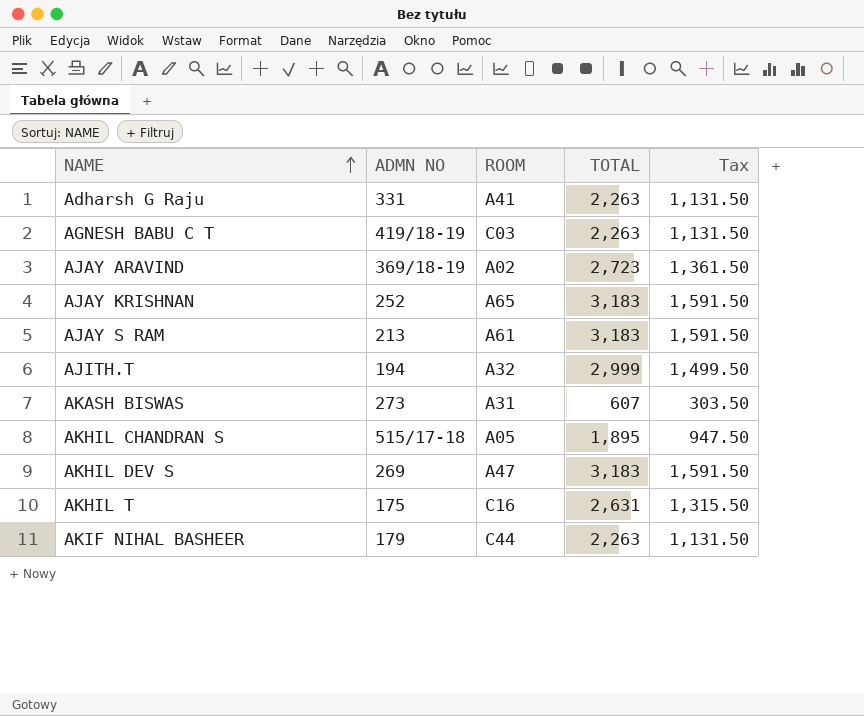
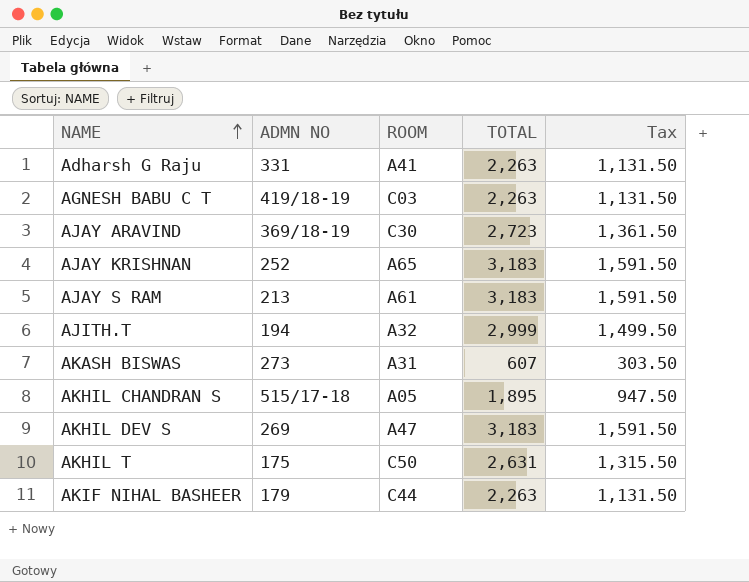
AJAY ARAVIND | ROOM: A02 -> C30
AKHIL T | ROOM: C16 -> C50

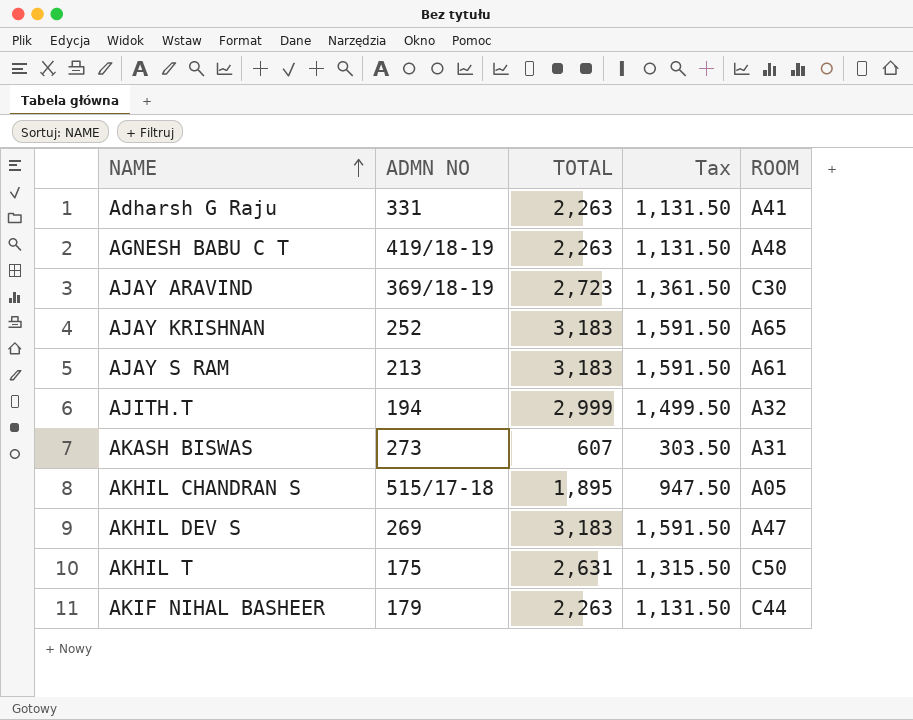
column ROOM | position: 3 -> 5
AGNESH BABU C T | ROOM: C03 -> A48

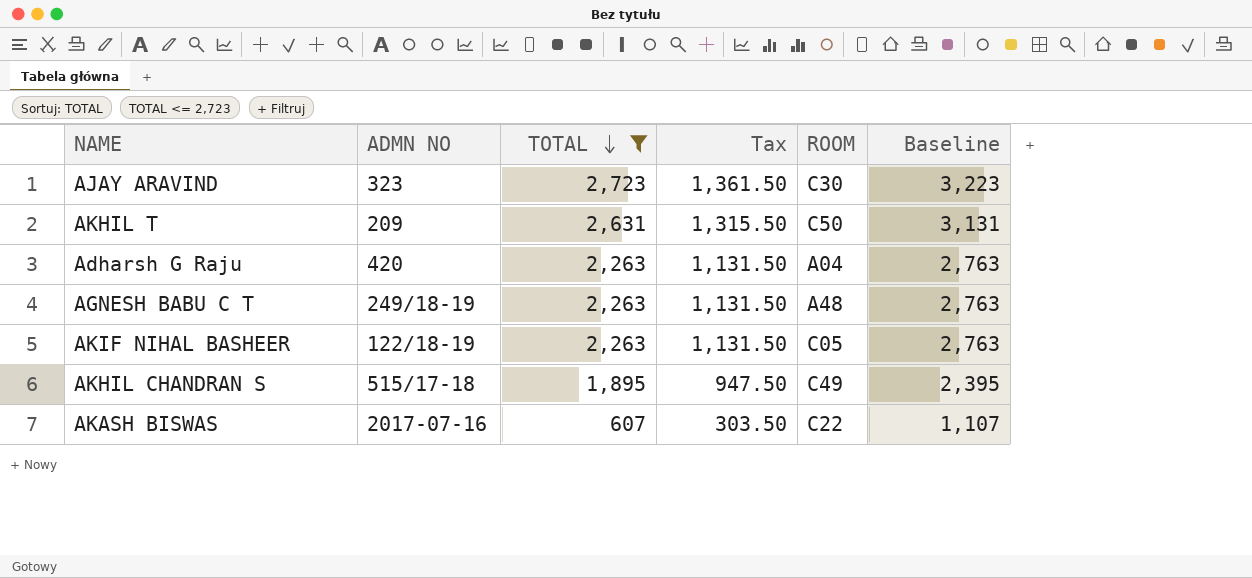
filter: none -> TOTAL <= 2,723
row order: NAME ascending -> TOTAL descending
column Baseline | formula: none -> [TOTAL] + 500
AJAY ARAVIND | ADMN NO: 369/18-19 -> 323
AKHIL T | ADMN NO: 175 -> 209
Adharsh G Raju | ADMN NO: 331 -> 420
Adharsh G Raju | ROOM: A41 -> A04
AGNESH BABU C T | ADMN NO: 419/18-19 -> 249/18-19
AKIF NIHAL BASHEER | ADMN NO: 179 -> 122/18-19
AKIF NIHAL BASHEER | ROOM: C44 -> C05
AKHIL CHANDRAN S | ROOM: A05 -> C49
AKASH BISWAS | ADMN NO: 273 -> 2017-07-16
AKASH BISWAS | ROOM: A31 -> C22

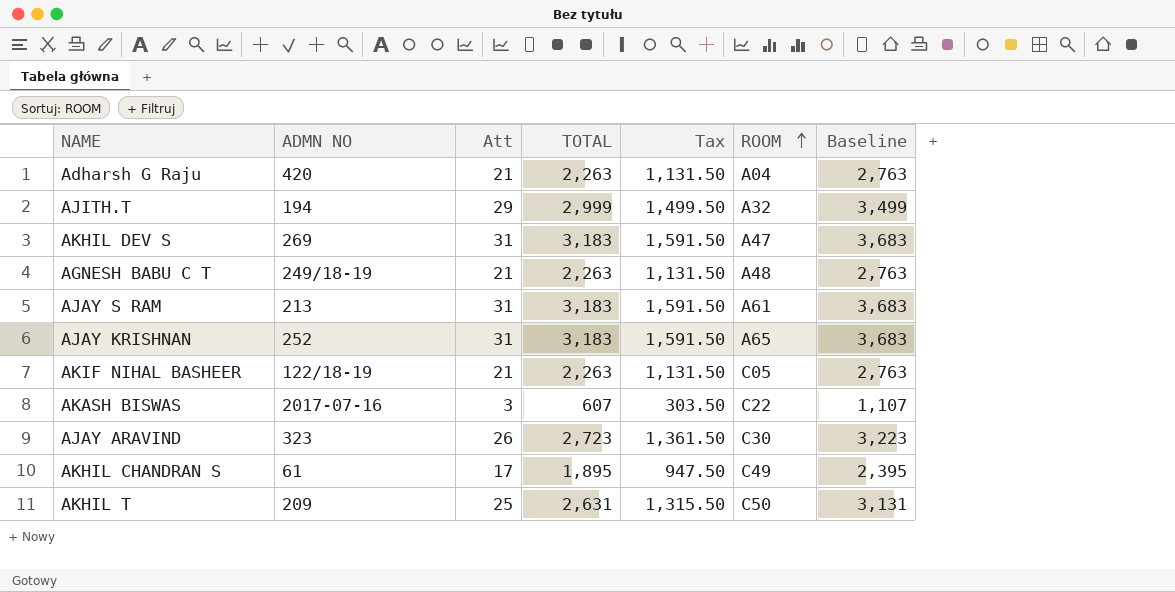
filter: TOTAL <= 2,723 -> none
row order: TOTAL descending -> ROOM ascending
column Att | position: none -> 3
AKHIL CHANDRAN S | ADMN NO: 515/17-18 -> 61

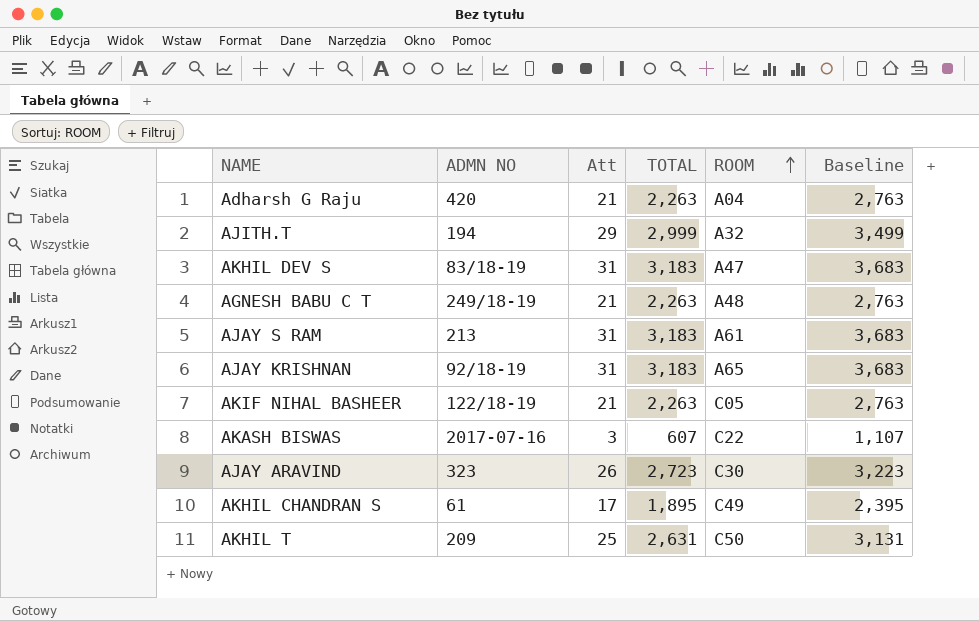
column Tax | formula: [TOTAL] * 0.5 -> none
AKHIL DEV S | ADMN NO: 269 -> 83/18-19
AJAY KRISHNAN | ADMN NO: 252 -> 92/18-19

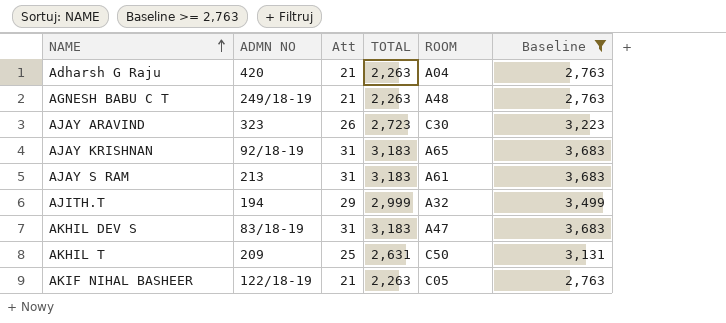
filter: none -> Baseline >= 2,763
row order: ROOM ascending -> NAME ascending

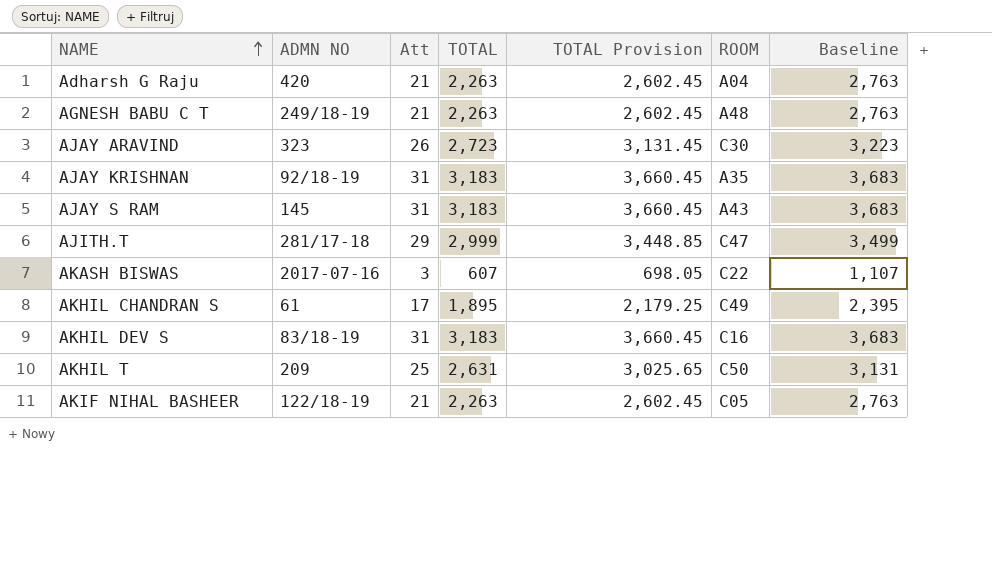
filter: Baseline >= 2,763 -> none
column TOTAL Provision | formula: none -> [TOTAL] * 1.15
AJAY KRISHNAN | ROOM: A65 -> A35
AJAY S RAM | ADMN NO: 213 -> 145
AJAY S RAM | ROOM: A61 -> A43
AJITH.T | ADMN NO: 194 -> 281/17-18
AJITH.T | ROOM: A32 -> C47
AKHIL DEV S | ROOM: A47 -> C16

